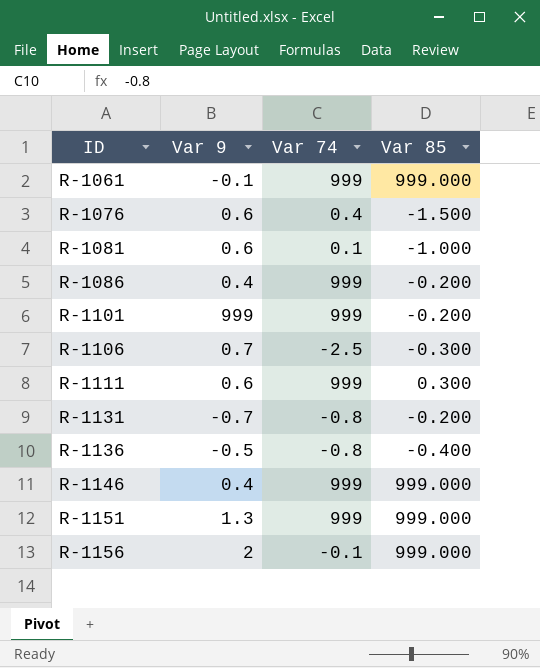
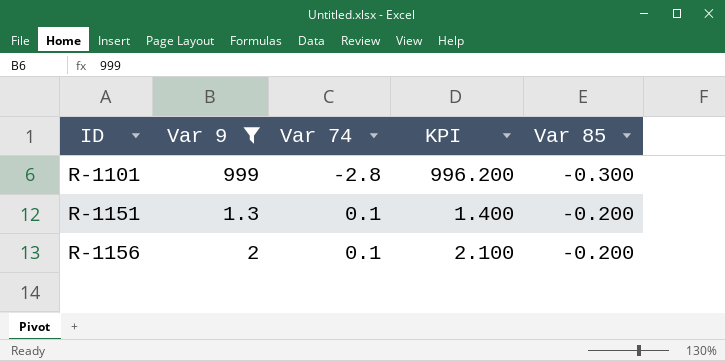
filter: none -> Var 9 >= 1.3
column KPI | formula: none -> [Var 9] + [Var 74]
R-1101 | Var 74: 999 -> -2.8
R-1101 | Var 85: -0.200 -> -0.300
R-1151 | Var 74: 999 -> 0.1
R-1151 | Var 85: 999.000 -> -0.200
R-1156 | Var 74: -0.1 -> 0.1
R-1156 | Var 85: 999.000 -> -0.200

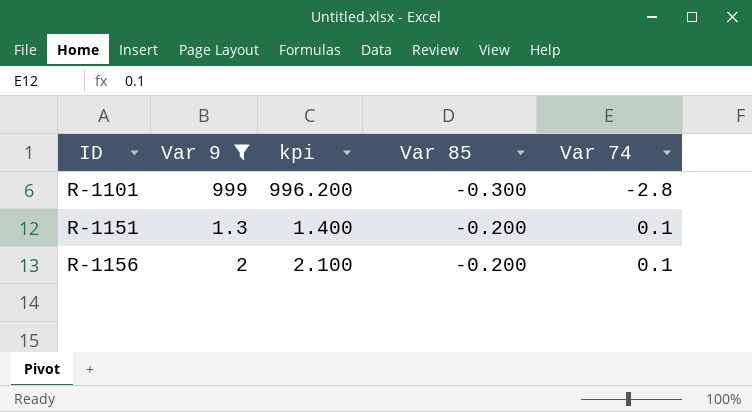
column name: KPI -> kpi
column Var 74 | position: 3 -> 5

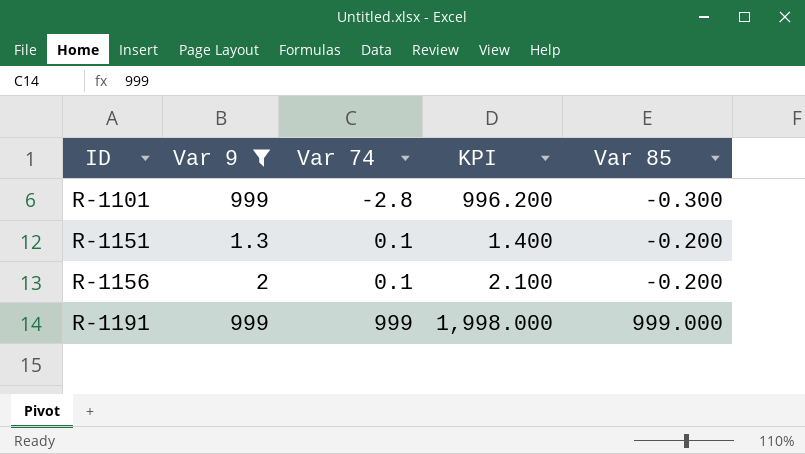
column Var 74 | position: 5 -> 3
column name: kpi -> KPI
row R-1191: none -> 999 | 999 | 1,998.000 | 999.000

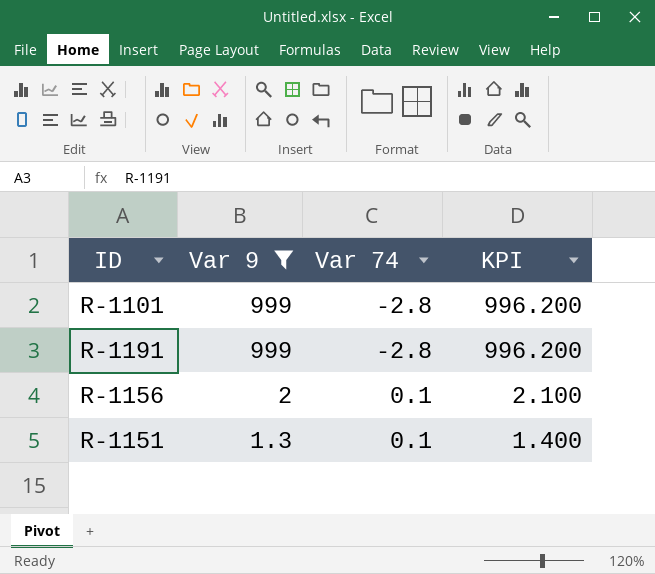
row order: ID ascending -> Var 9 descending
column Var 85 | position: 5 -> none
R-1191 | Var 74: 999 -> -2.8
R-1191 | KPI: 1,998.000 -> 996.200

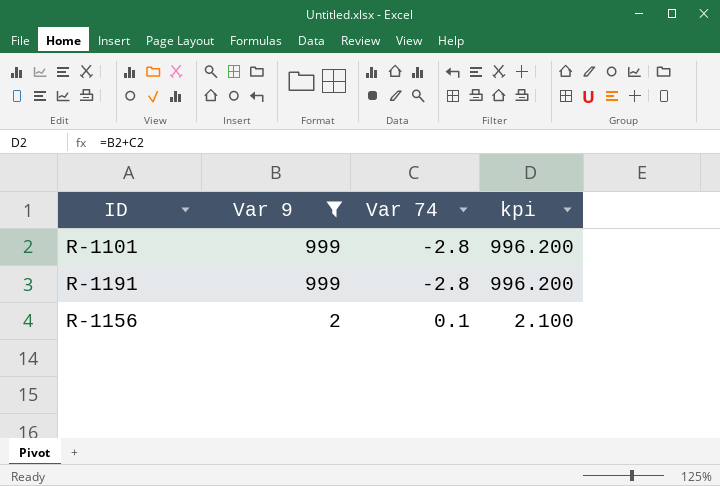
column name: KPI -> kpi
row R-1151: 1.3 | 0.1 | 1.400 -> none

